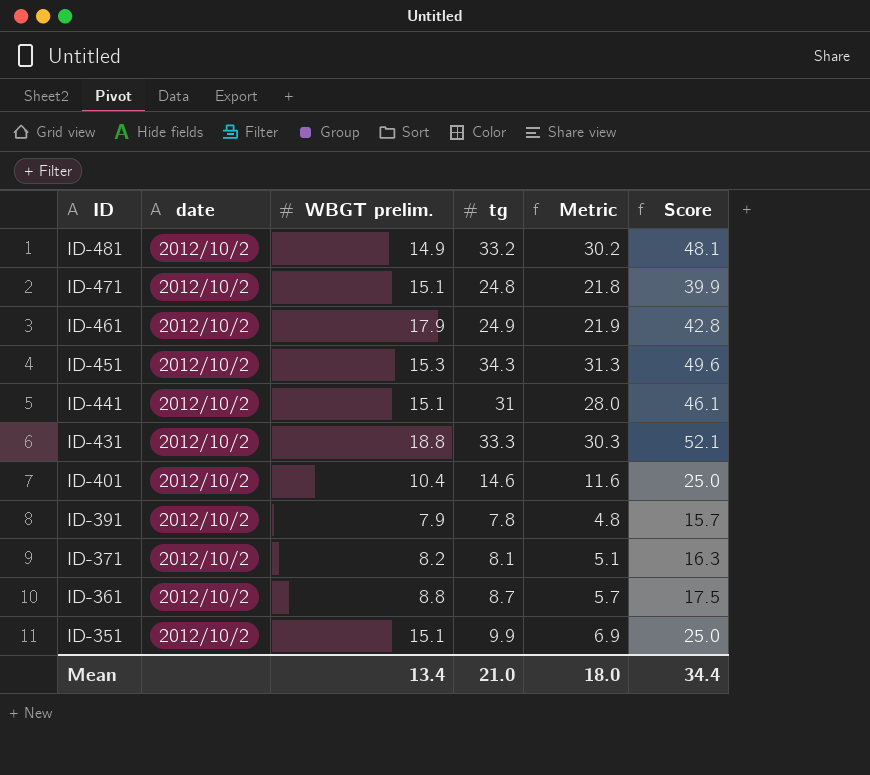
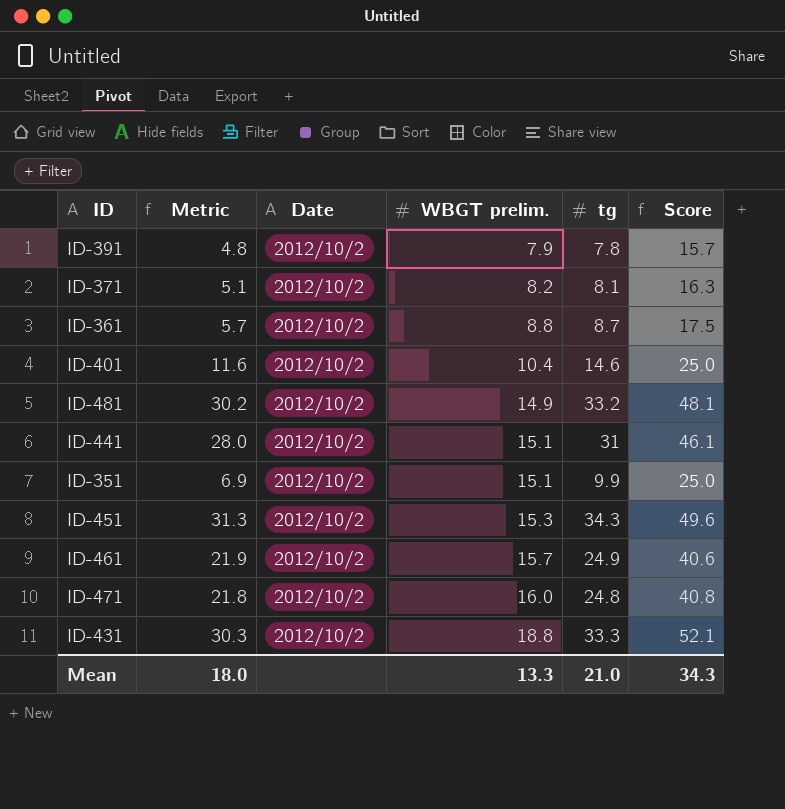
row order: ID descending -> WBGT prelim. ascending
column Metric | position: 5 -> 2
column name: date -> Date
ID-461 | WBGT prelim.: 17.9 -> 15.7
ID-461 | Score: 42.8 -> 40.6
ID-471 | WBGT prelim.: 15.1 -> 16.0
ID-471 | Score: 39.9 -> 40.8
Mean | WBGT prelim.: 13.4 -> 13.3
Mean | Score: 34.4 -> 34.3

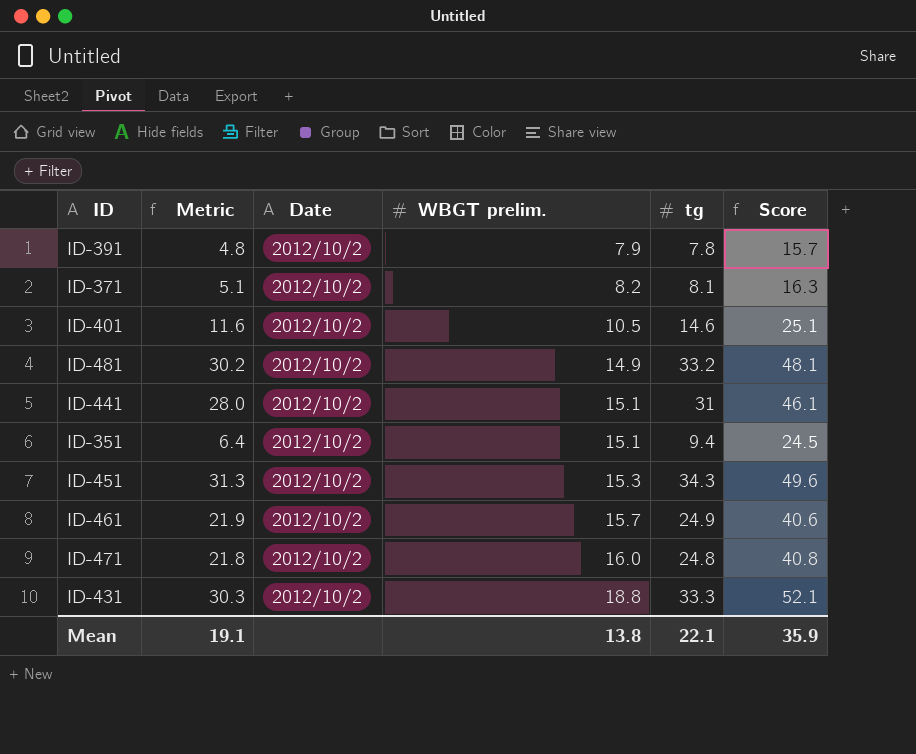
row ID-361: 5.7 | 2012/10/2 | 8.8 | 8.7 | 17.5 -> none
ID-401 | WBGT prelim.: 10.4 -> 10.5
ID-401 | Score: 25.0 -> 25.1
ID-351 | Metric: 6.9 -> 6.4
ID-351 | tg: 9.9 -> 9.4
ID-351 | Score: 25.0 -> 24.5
Mean | Metric: 18.0 -> 19.1
Mean | WBGT prelim.: 13.3 -> 13.8
Mean | tg: 21.0 -> 22.1
Mean | Score: 34.3 -> 35.9

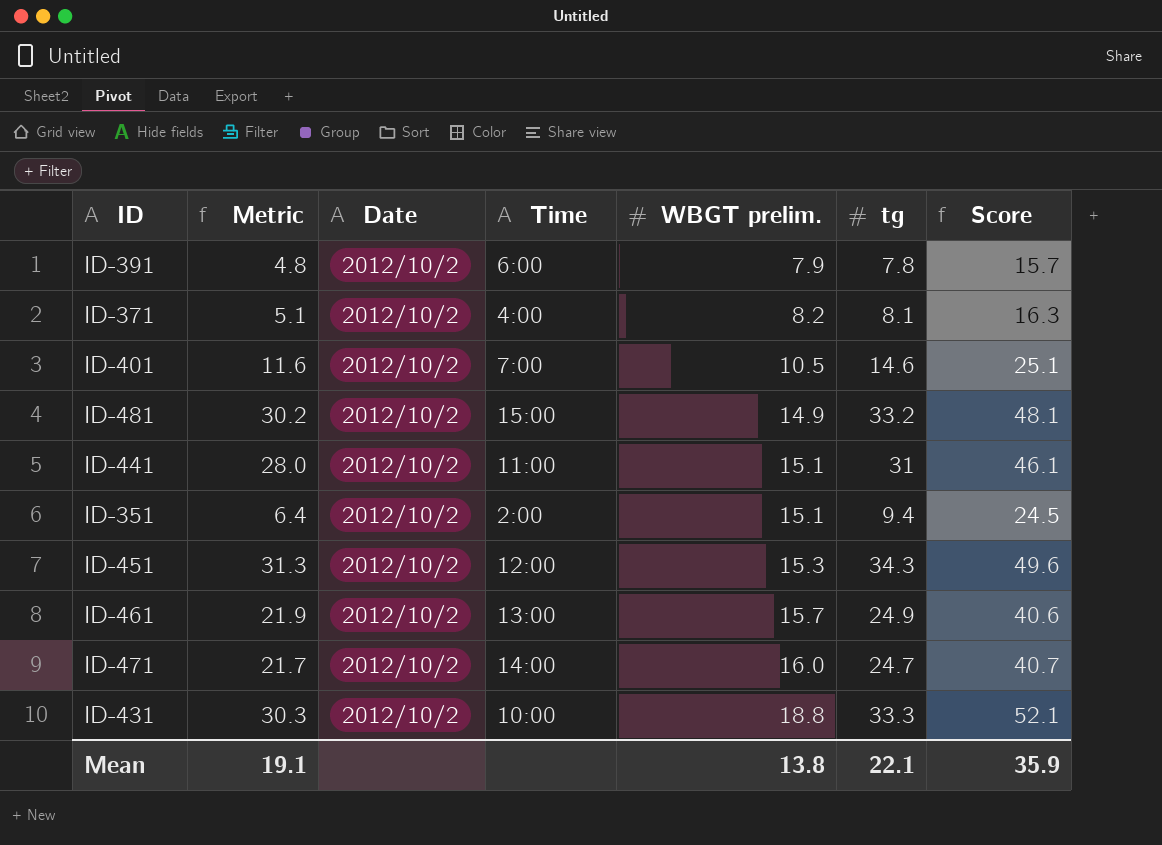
column Time | position: none -> 4
ID-471 | Metric: 21.8 -> 21.7
ID-471 | tg: 24.8 -> 24.7
ID-471 | Score: 40.8 -> 40.7

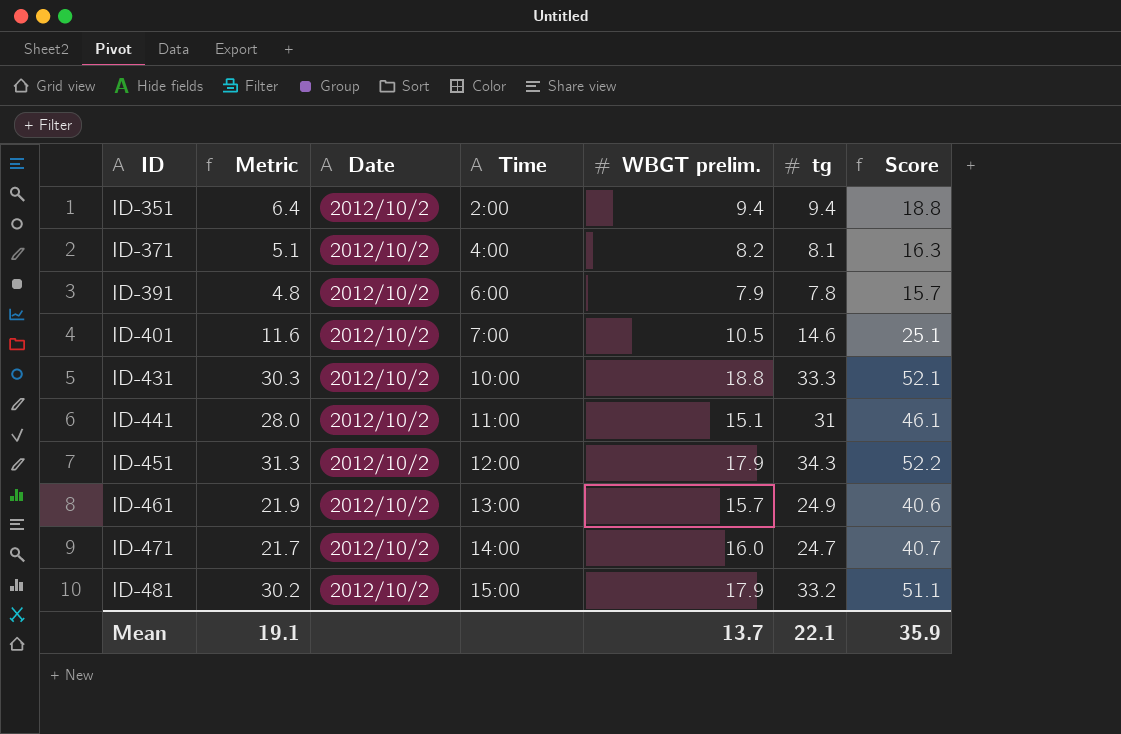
row order: WBGT prelim. ascending -> ID ascending
ID-351 | WBGT prelim.: 15.1 -> 9.4
ID-351 | Score: 24.5 -> 18.8
ID-451 | WBGT prelim.: 15.3 -> 17.9
ID-451 | Score: 49.6 -> 52.2
ID-481 | WBGT prelim.: 14.9 -> 17.9
ID-481 | Score: 48.1 -> 51.1
Mean | WBGT prelim.: 13.8 -> 13.7

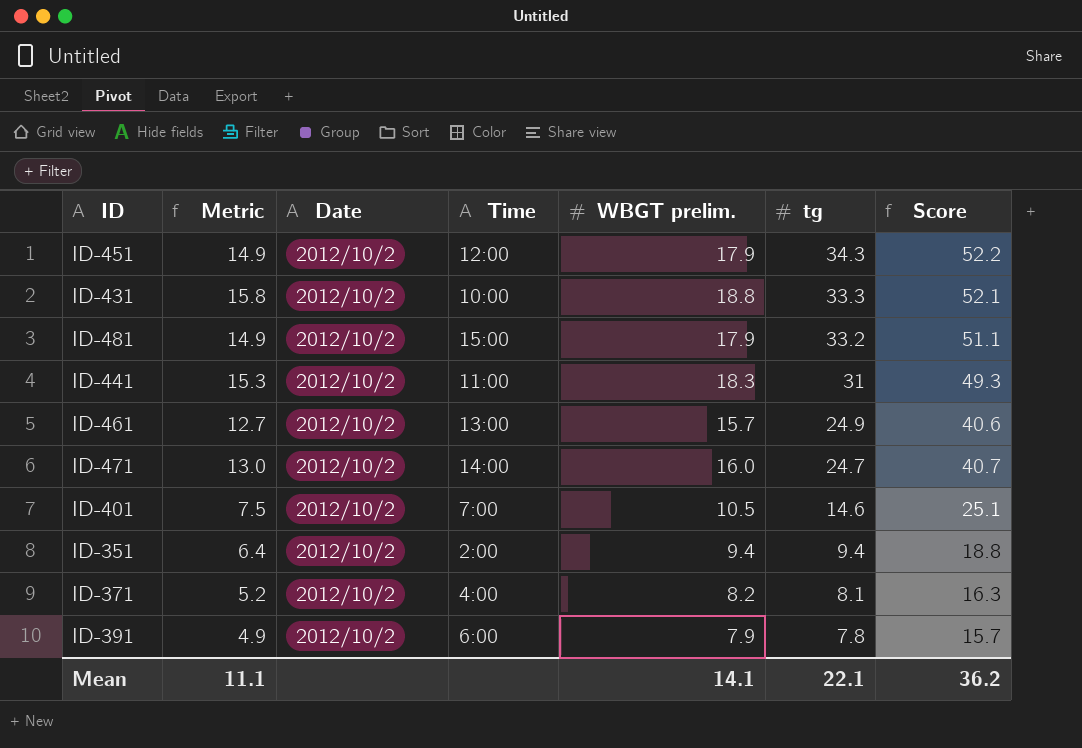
row order: ID ascending -> tg descending
column Metric | formula: [tg] - 3 -> [WBGT prelim.] - 3
ID-441 | WBGT prelim.: 15.1 -> 18.3
ID-441 | Score: 46.1 -> 49.3
Mean | Metric: 19.1 -> 11.1
Mean | WBGT prelim.: 13.7 -> 14.1
Mean | Score: 35.9 -> 36.2

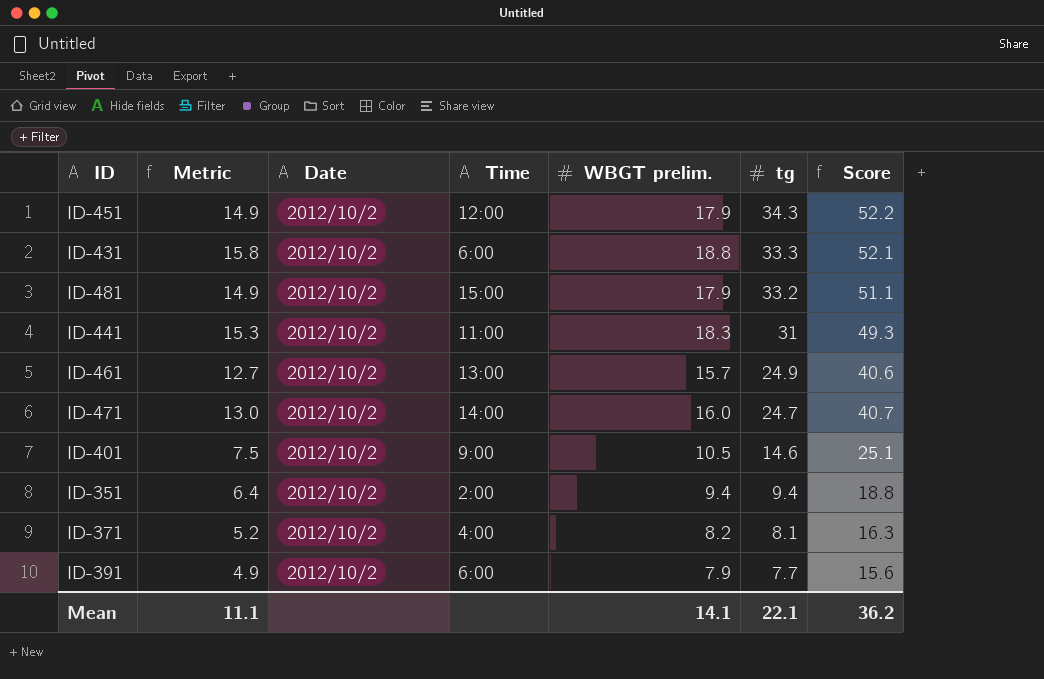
ID-431 | Time: 10:00 -> 6:00
ID-401 | Time: 7:00 -> 9:00
ID-391 | tg: 7.8 -> 7.7
ID-391 | Score: 15.7 -> 15.6

